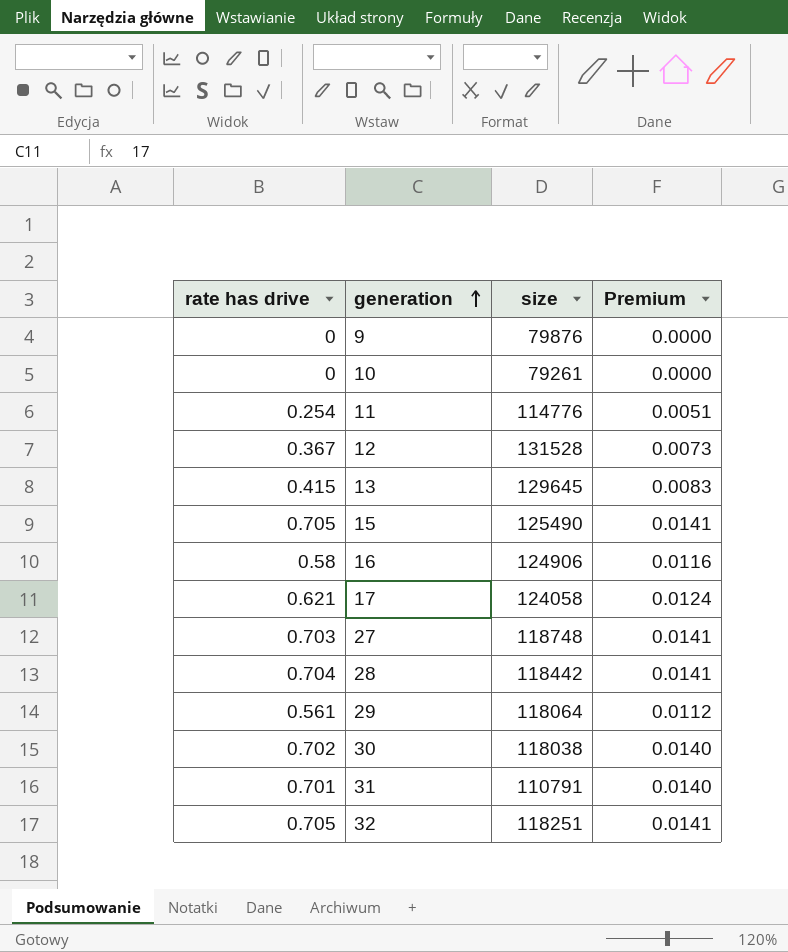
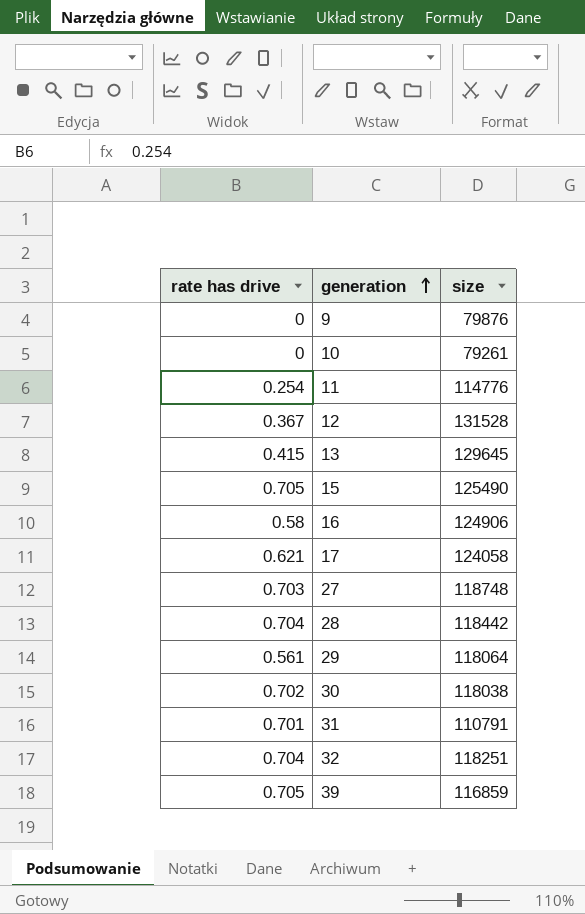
column Premium | formula: [rate has drive] * 0.02 -> none
32 | rate has drive: 0.705 -> 0.704
row 39: none -> 0.705 | 116859

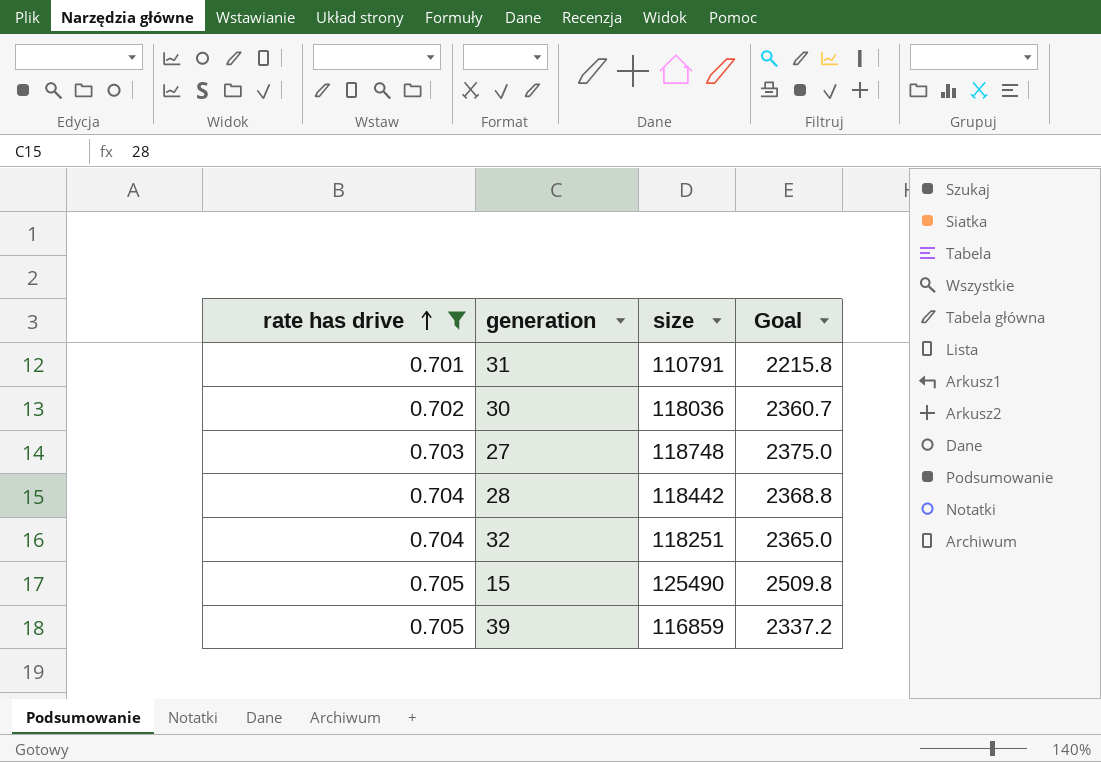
filter: none -> rate has drive >= 0.701
row order: generation ascending -> rate has drive ascending
column Goal | formula: none -> [size] * 0.02
30 | size: 118038 -> 118036

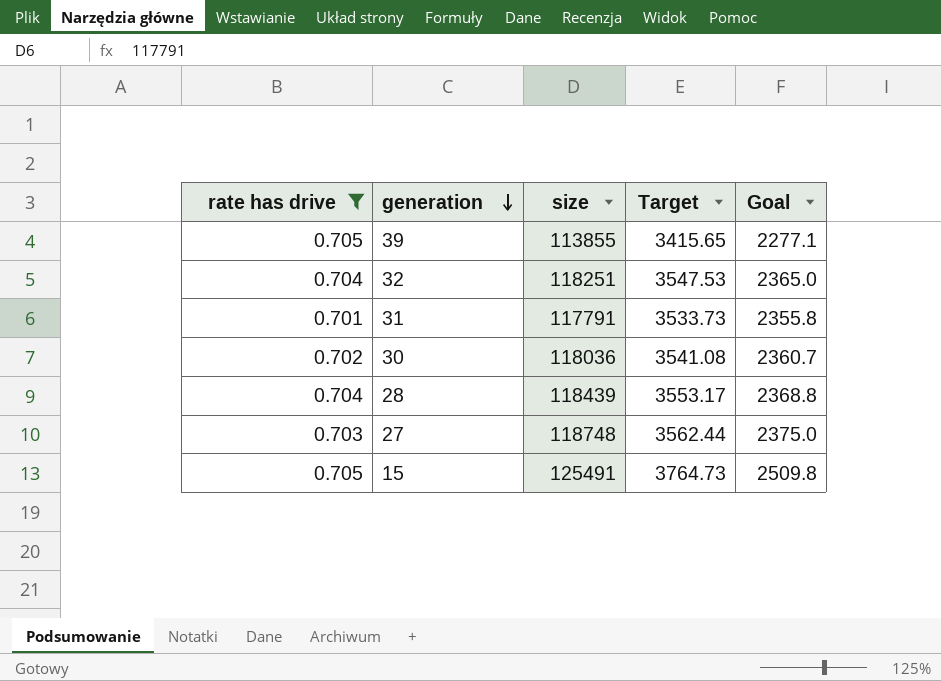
row order: rate has drive ascending -> generation descending
column Target | formula: none -> [size] * 0.03
39 | size: 116859 -> 113855
39 | Goal: 2337.2 -> 2277.1
31 | size: 110791 -> 117791
31 | Goal: 2215.8 -> 2355.8
28 | size: 118442 -> 118439
15 | size: 125490 -> 125491

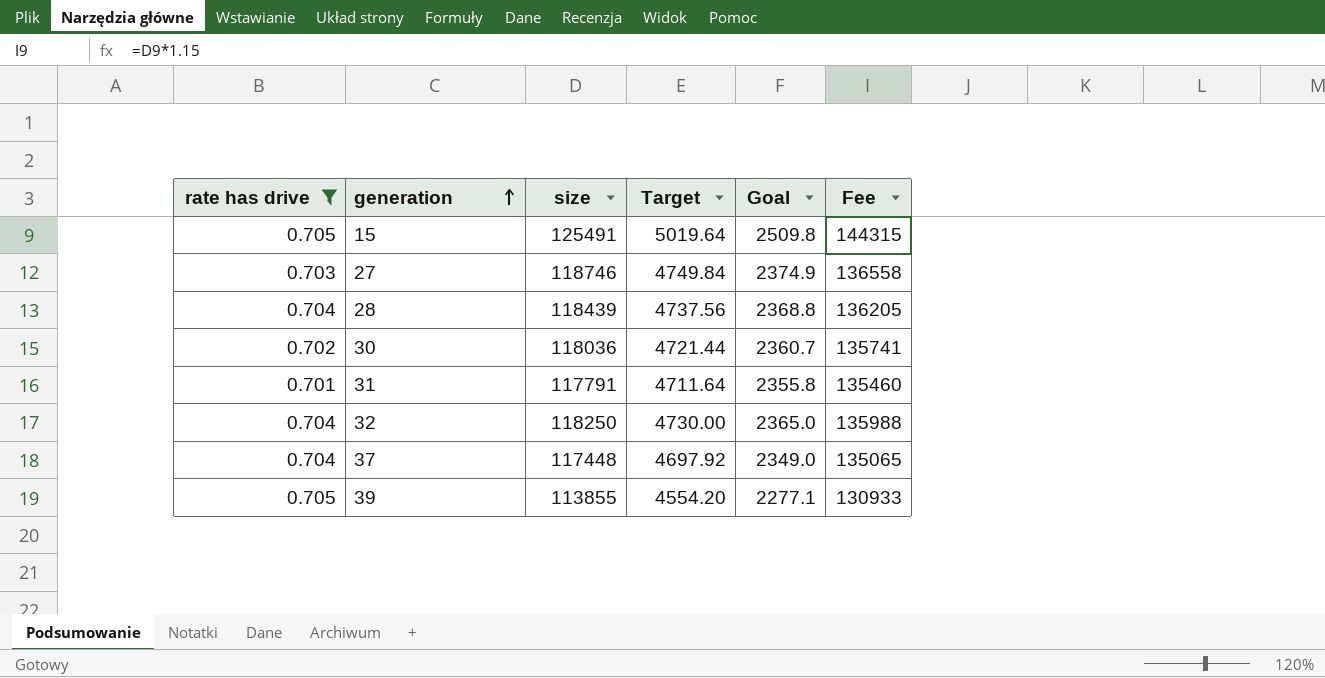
row order: generation descending -> generation ascending
column Target | formula: [size] * 0.03 -> [size] * 0.04
column Fee | formula: none -> [size] * 1.15
27 | size: 118748 -> 118746
27 | Goal: 2375.0 -> 2374.9
32 | size: 118251 -> 118250
row 37: none -> 0.704 | 117448 | 4697.92 | 2349.0 | 135065

